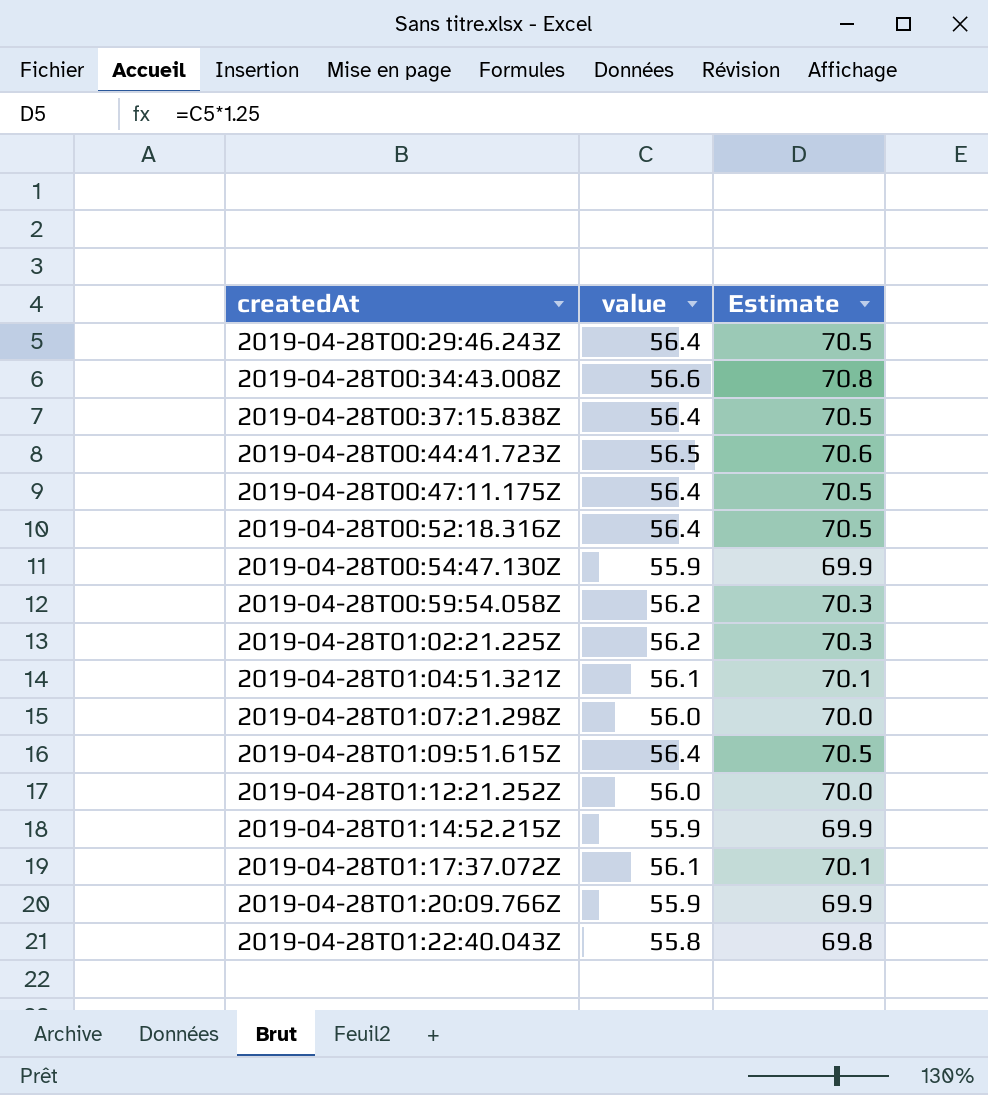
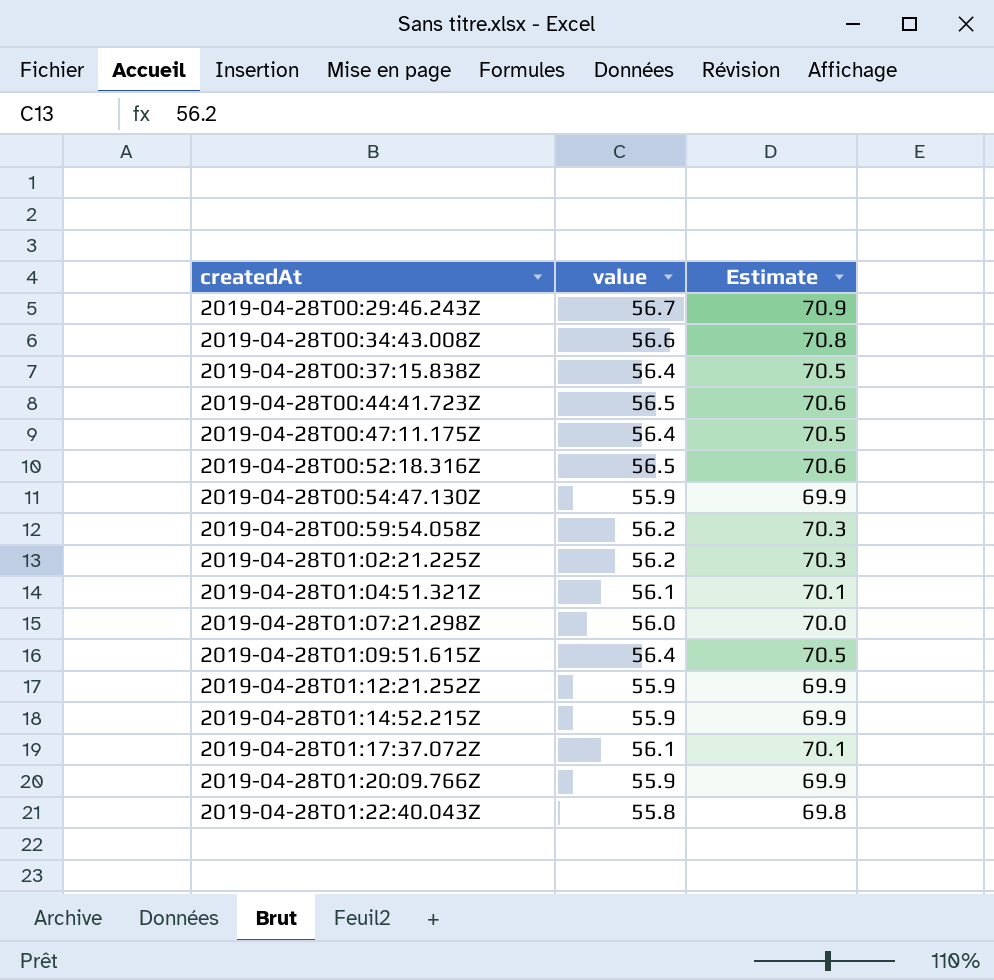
2019-04-28T00:29:46.243Z | value: 56.4 -> 56.7
2019-04-28T00:29:46.243Z | Estimate: 70.5 -> 70.9
2019-04-28T00:52:18.316Z | value: 56.4 -> 56.5
2019-04-28T00:52:18.316Z | Estimate: 70.5 -> 70.6
2019-04-28T01:12:21.252Z | value: 56.0 -> 55.9
2019-04-28T01:12:21.252Z | Estimate: 70.0 -> 69.9

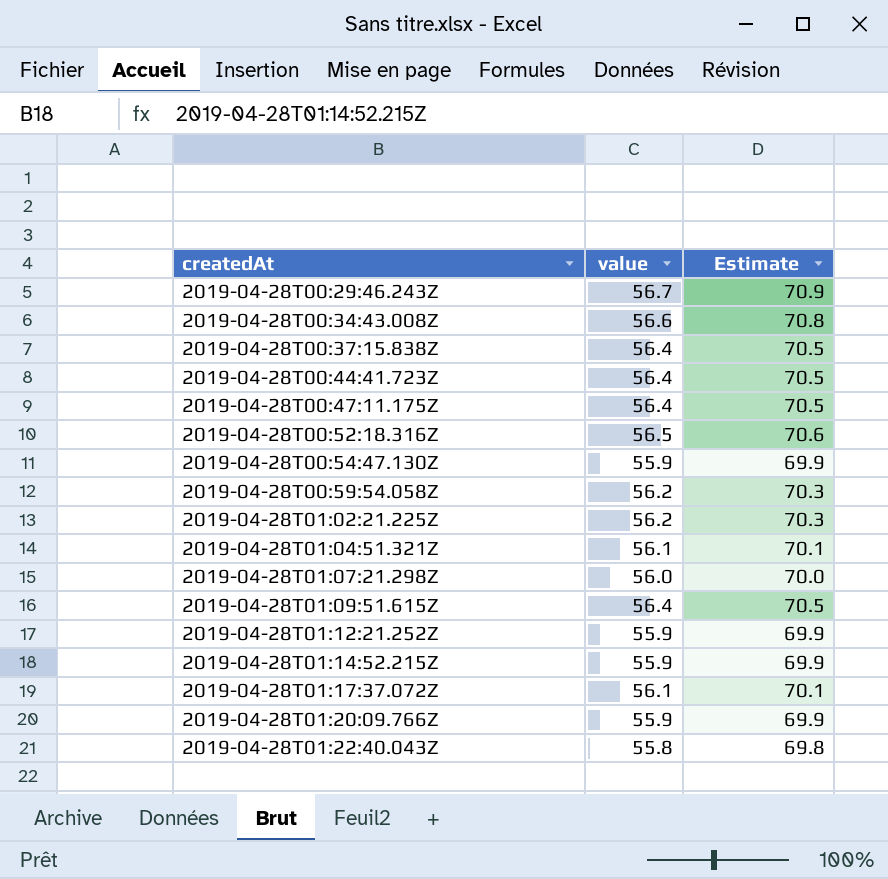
2019-04-28T00:44:41.723Z | value: 56.5 -> 56.4
2019-04-28T00:44:41.723Z | Estimate: 70.6 -> 70.5

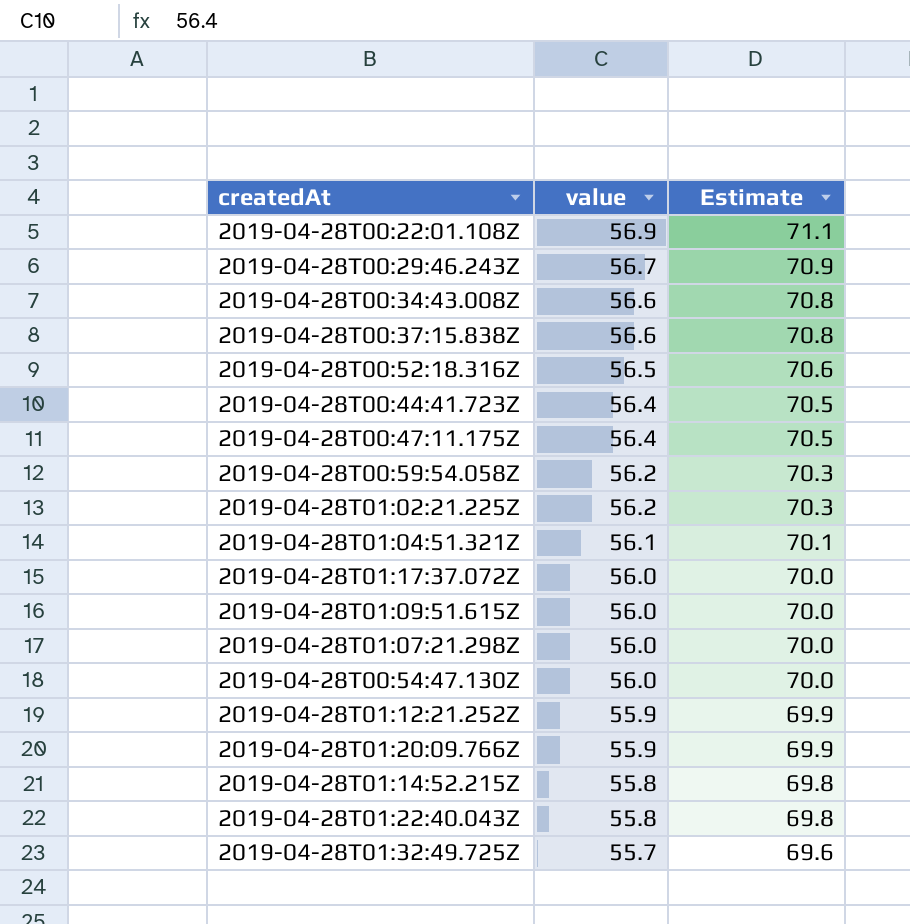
row order: createdAt ascending -> value descending
row 2019-04-28T00:22:01.108Z: none -> 56.9 | 71.1
2019-04-28T00:37:15.838Z | value: 56.4 -> 56.6
2019-04-28T00:37:15.838Z | Estimate: 70.5 -> 70.8
2019-04-28T01:17:37.072Z | value: 56.1 -> 56.0
2019-04-28T01:17:37.072Z | Estimate: 70.1 -> 70.0
2019-04-28T01:09:51.615Z | value: 56.4 -> 56.0
2019-04-28T01:09:51.615Z | Estimate: 70.5 -> 70.0
2019-04-28T00:54:47.130Z | value: 55.9 -> 56.0
2019-04-28T00:54:47.130Z | Estimate: 69.9 -> 70.0
2019-04-28T01:14:52.215Z | value: 55.9 -> 55.8
2019-04-28T01:14:52.215Z | Estimate: 69.9 -> 69.8
row 2019-04-28T01:32:49.725Z: none -> 55.7 | 69.6

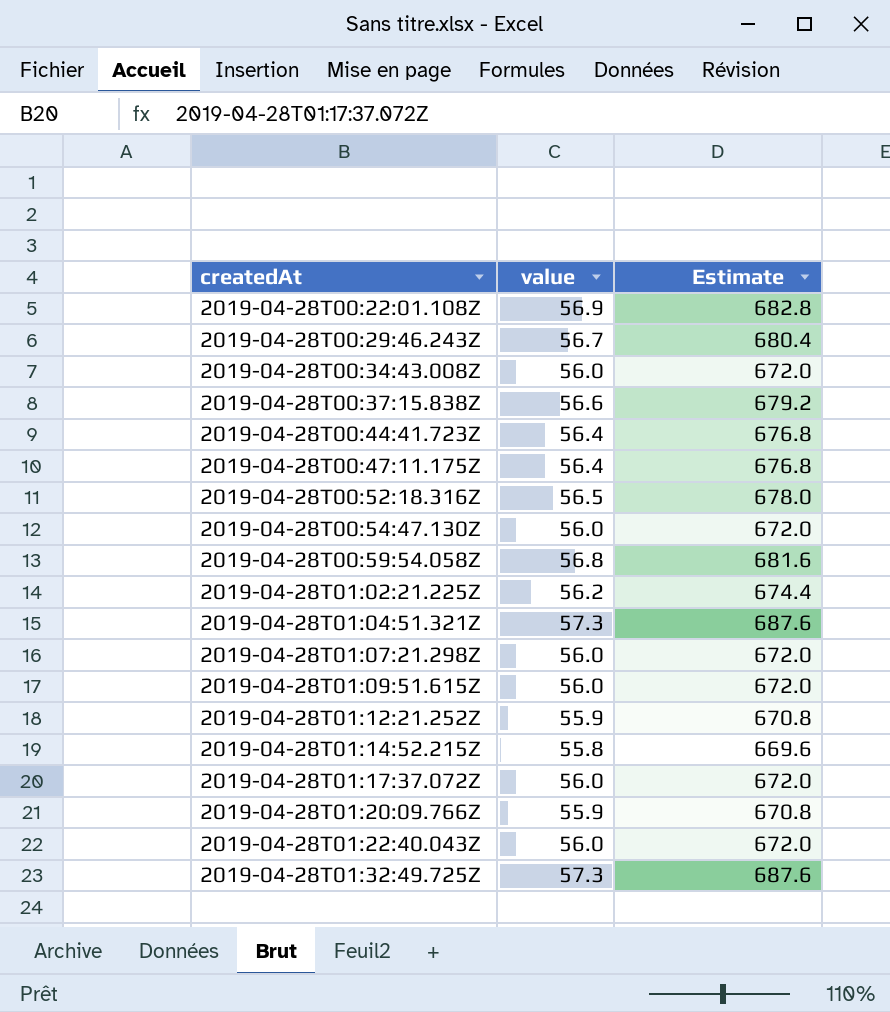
row order: value descending -> createdAt ascending
column Estimate | formula: [value] * 1.25 -> [value] * 12
2019-04-28T00:34:43.008Z | value: 56.6 -> 56.0
2019-04-28T00:59:54.058Z | value: 56.2 -> 56.8
2019-04-28T01:04:51.321Z | value: 56.1 -> 57.3
2019-04-28T01:22:40.043Z | value: 55.8 -> 56.0
2019-04-28T01:32:49.725Z | value: 55.7 -> 57.3

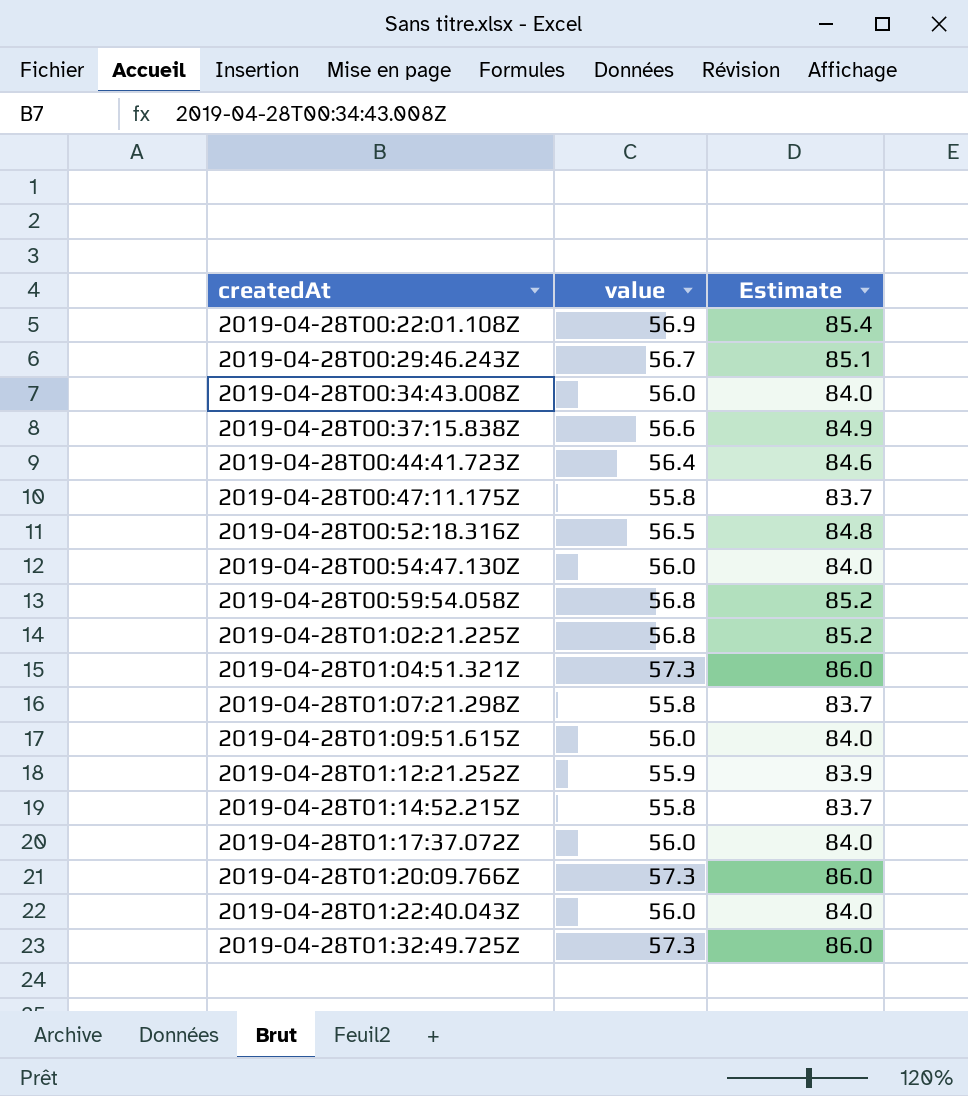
column Estimate | formula: [value] * 12 -> [value] * 1.5
2019-04-28T00:47:11.175Z | value: 56.4 -> 55.8
2019-04-28T01:02:21.225Z | value: 56.2 -> 56.8
2019-04-28T01:07:21.298Z | value: 56.0 -> 55.8
2019-04-28T01:20:09.766Z | value: 55.9 -> 57.3

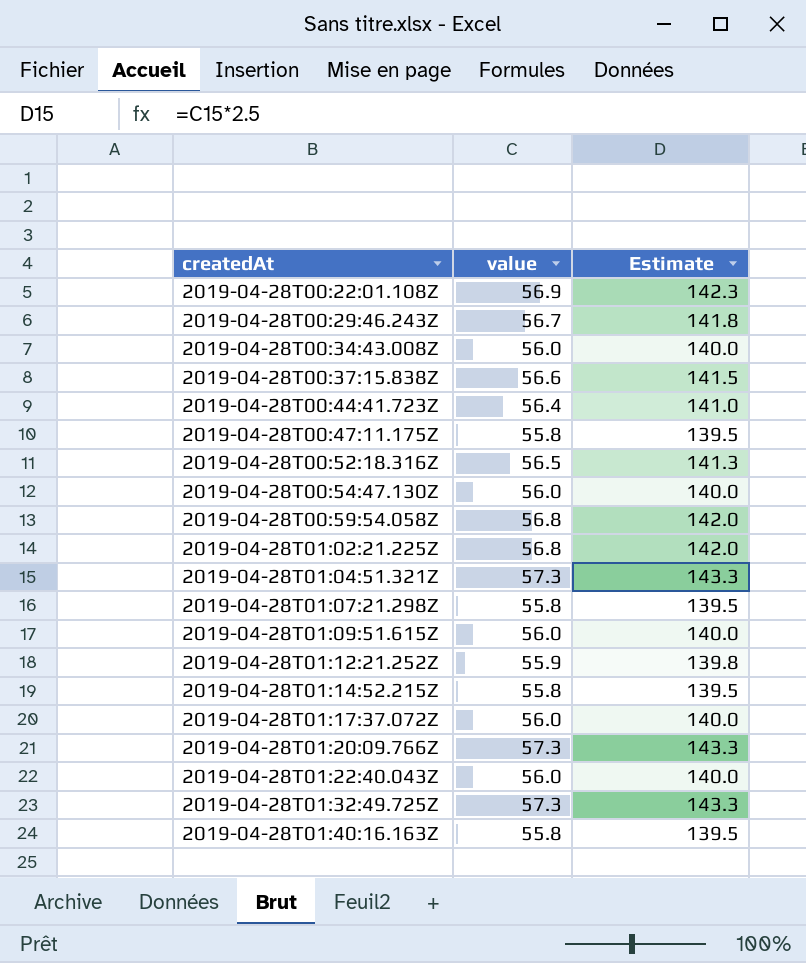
column Estimate | formula: [value] * 1.5 -> [value] * 2.5
row 2019-04-28T01:40:16.163Z: none -> 55.8 | 139.5

